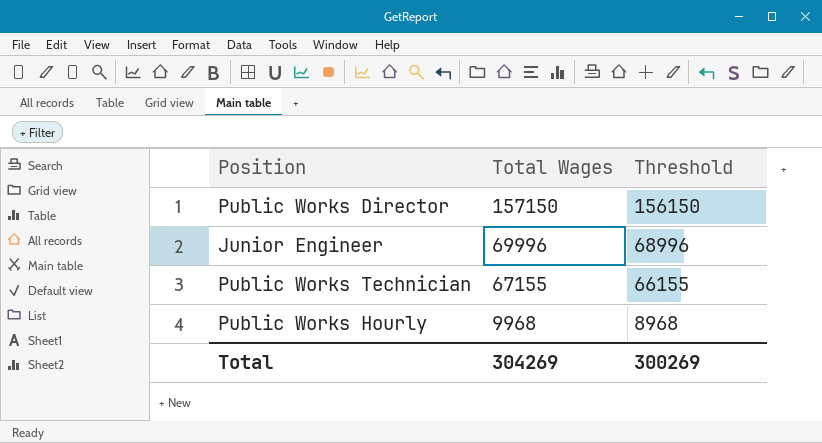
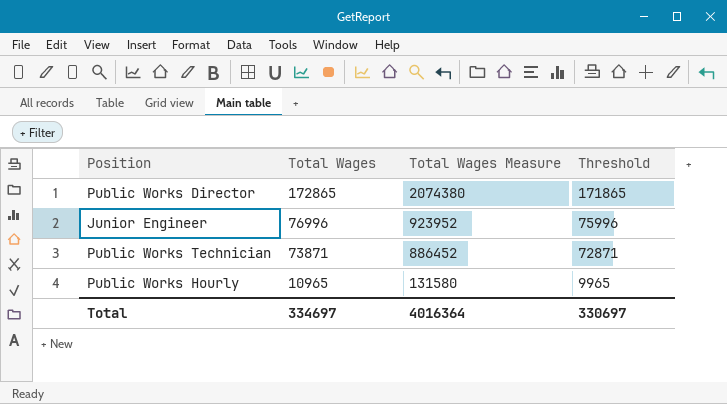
column Total Wages Measure | formula: none -> [Total Wages] * 12
Public Works Director | Total Wages: 157150 -> 172865
Public Works Director | Threshold: 156150 -> 171865
Junior Engineer | Total Wages: 69996 -> 76996
Junior Engineer | Threshold: 68996 -> 75996
Public Works Technician | Total Wages: 67155 -> 73871
Public Works Technician | Threshold: 66155 -> 72871
Public Works Hourly | Total Wages: 9968 -> 10965
Public Works Hourly | Threshold: 8968 -> 9965
Total | Total Wages: 304269 -> 334697
Total | Threshold: 300269 -> 330697

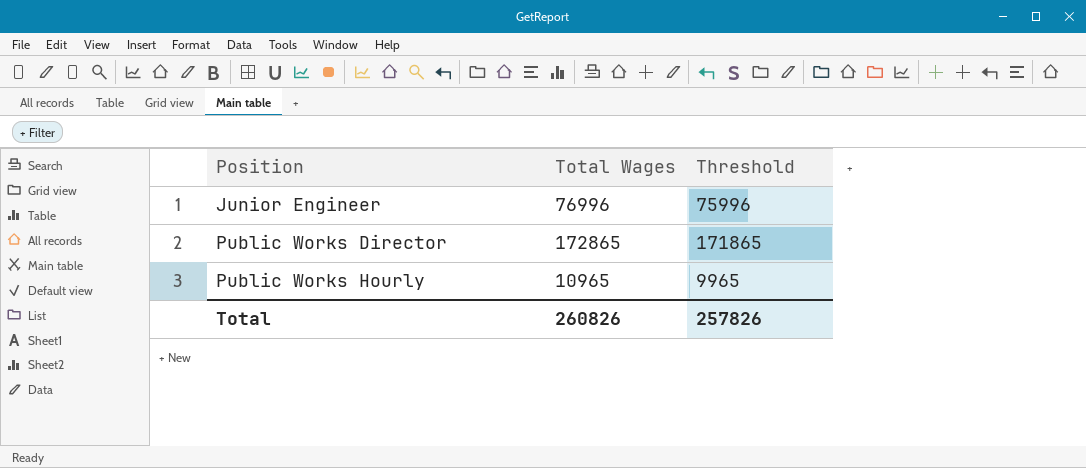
row order: Total Wages descending -> Position ascending
column Total Wages Measure | formula: [Total Wages] * 12 -> none
row Public Works Technician: 73871 | 886452 | 72871 -> none
Total | Total Wages: 334697 -> 260826
Total | Threshold: 330697 -> 257826

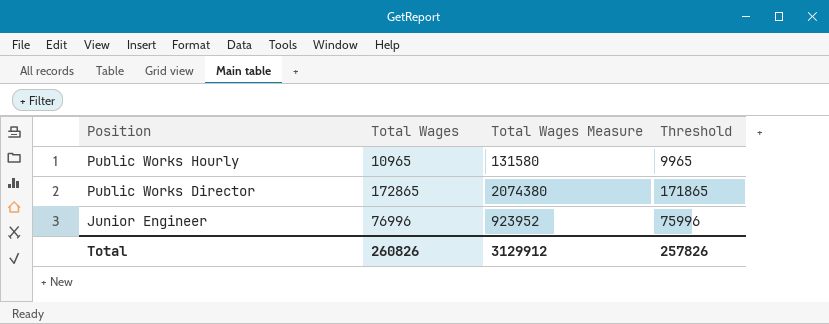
row order: Position ascending -> Position descending
column Total Wages Measure | formula: none -> [Total Wages] * 12

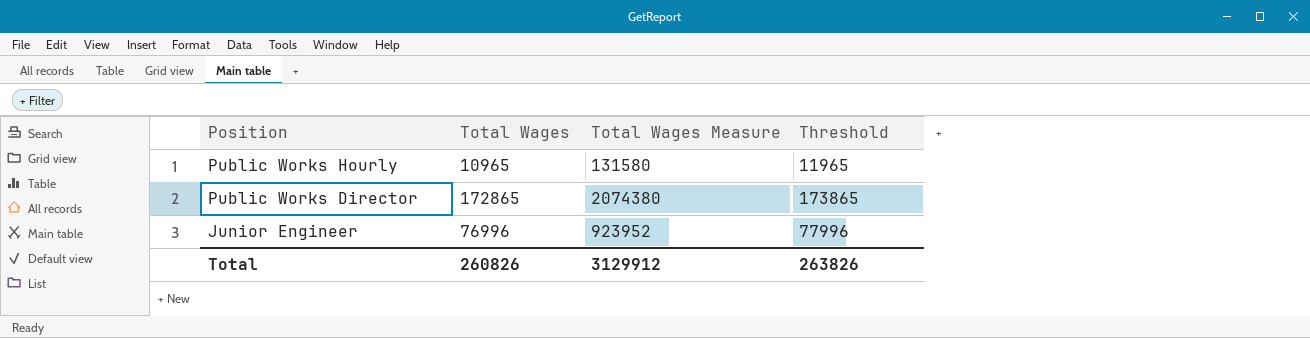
column Threshold | formula: [Total Wages] - 1000 -> [Total Wages] + 1000
Total | Threshold: 257826 -> 263826

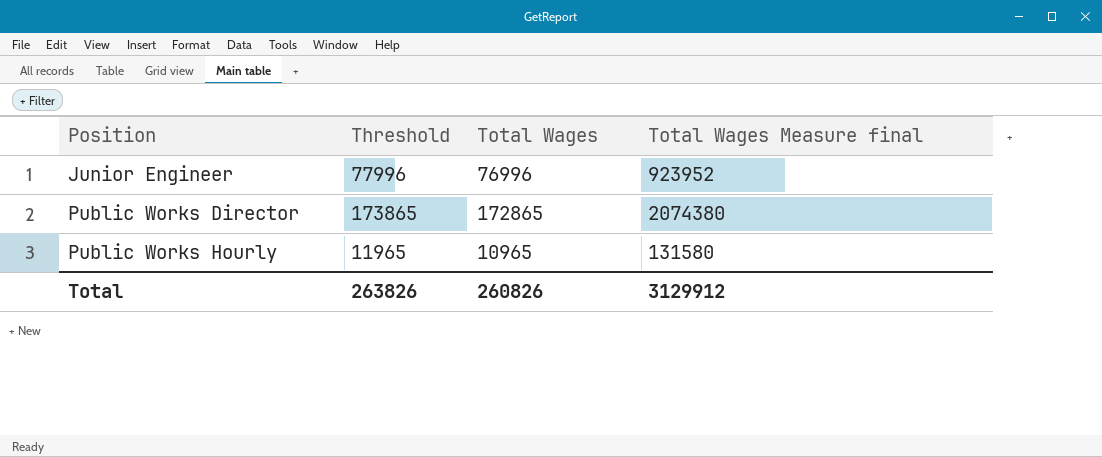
row order: Position descending -> Position ascending
column Threshold | position: 4 -> 2
column name: Total Wages Measure -> Total Wages Measure final

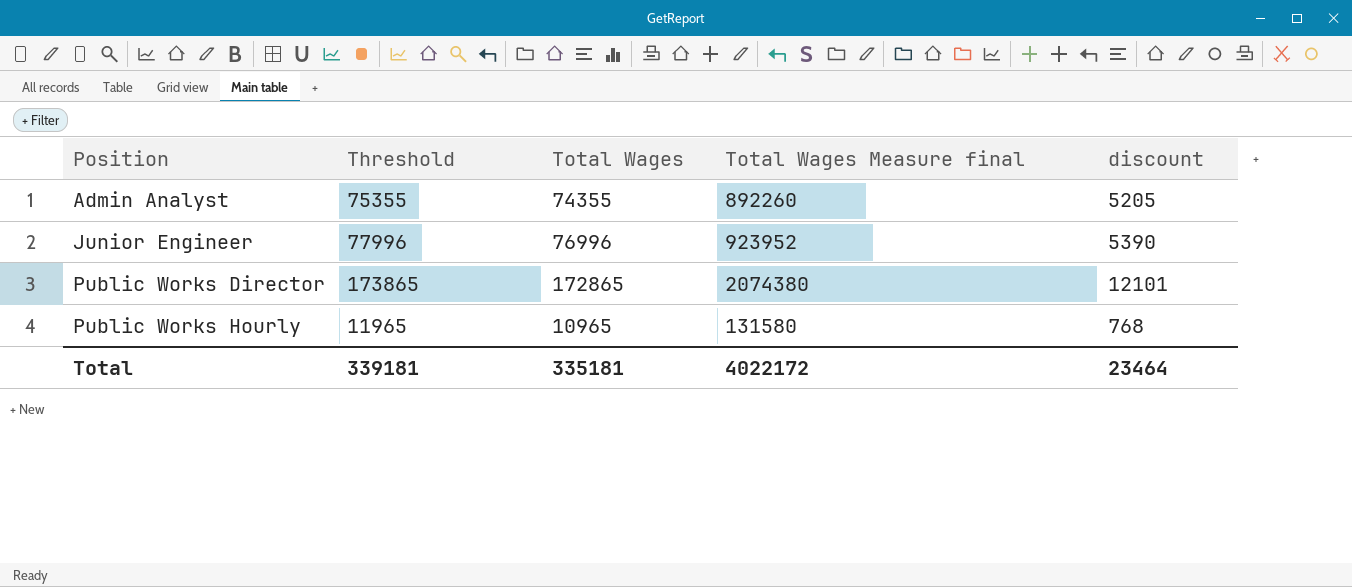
column discount | formula: none -> [Total Wages] * 0.07
row Admin Analyst: none -> 75355 | 74355 | 892260 | 5205
Total | Threshold: 263826 -> 339181
Total | Total Wages: 260826 -> 335181
Total | Total Wages Measure final: 3129912 -> 4022172

